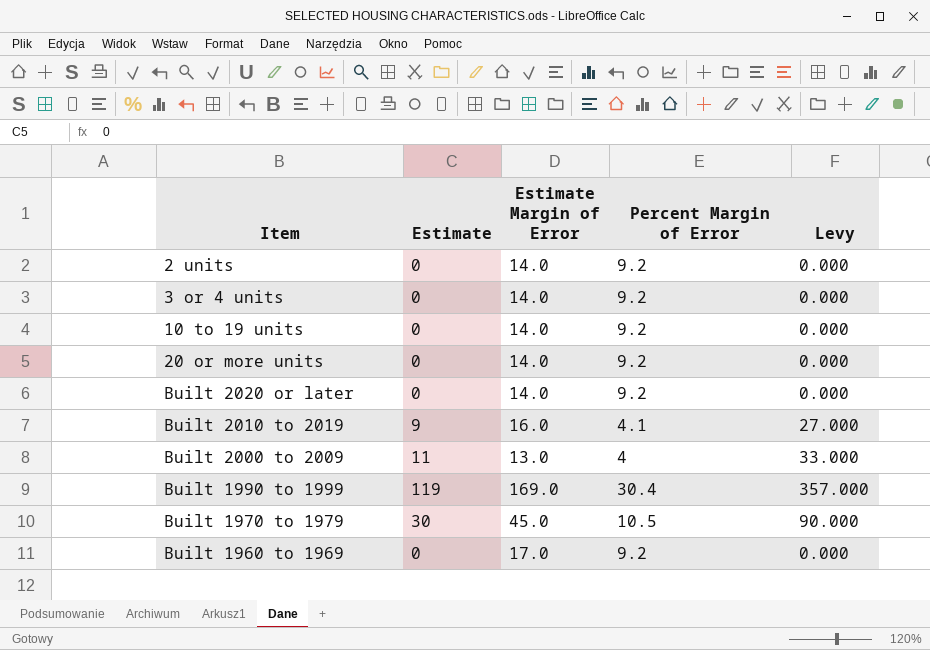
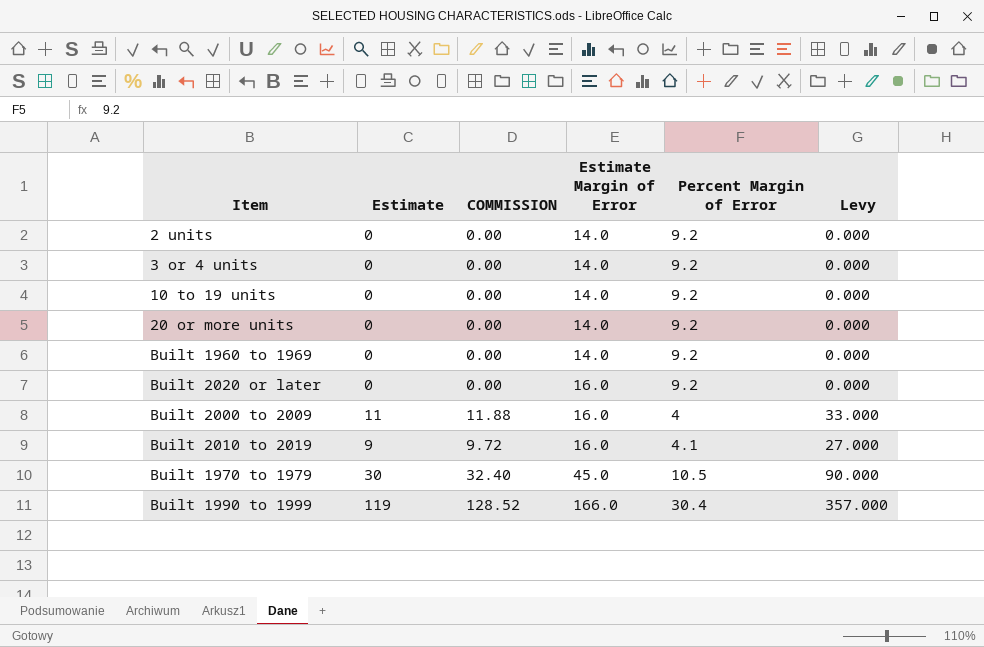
row order: none -> Estimate Margin of Error ascending
column COMMISSION | formula: none -> [Estimate] * 1.08
Built 1960 to 1969 | Estimate Margin of Error: 17.0 -> 14.0
Built 2020 or later | Estimate Margin of Error: 14.0 -> 16.0
Built 2000 to 2009 | Estimate Margin of Error: 13.0 -> 16.0
Built 1990 to 1999 | Estimate Margin of Error: 169.0 -> 166.0

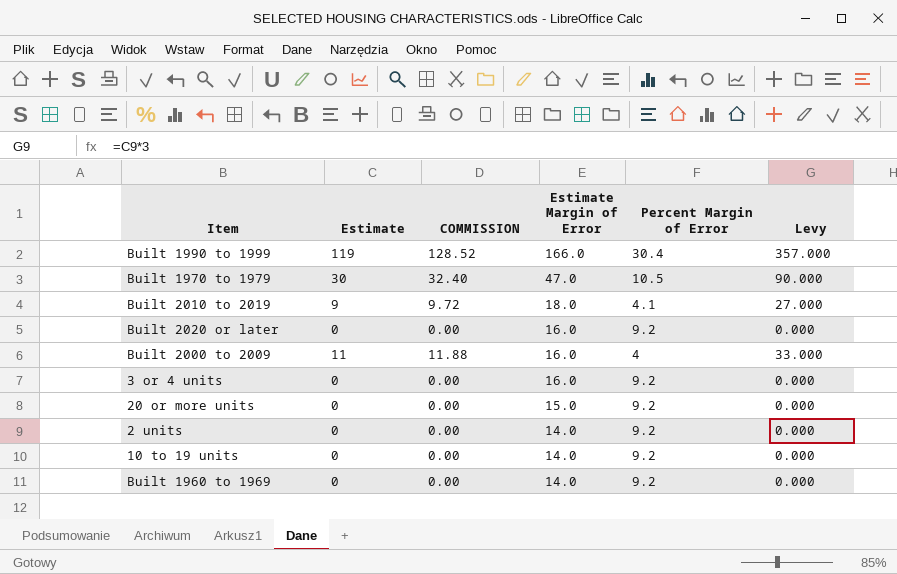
row order: Estimate Margin of Error ascending -> Estimate Margin of Error descending
Built 1970 to 1979 | Estimate Margin of Error: 45.0 -> 47.0
Built 2010 to 2019 | Estimate Margin of Error: 16.0 -> 18.0
3 or 4 units | Estimate Margin of Error: 14.0 -> 16.0
20 or more units | Estimate Margin of Error: 14.0 -> 15.0

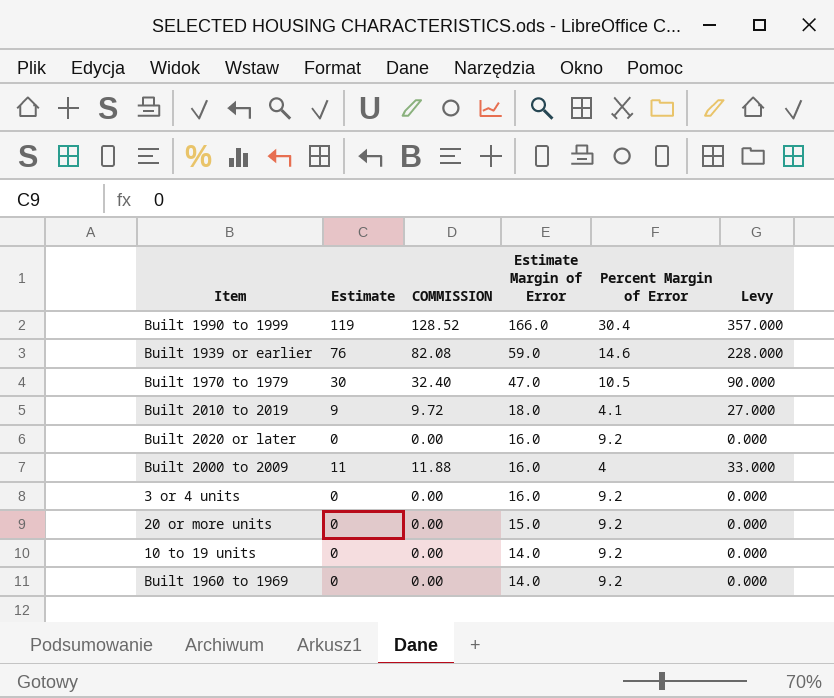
row 2 units: 0 | 0.00 | 14.0 | 9.2 | 0.000 -> none
row Built 1939 or earlier: none -> 76 | 82.08 | 59.0 | 14.6 | 228.000

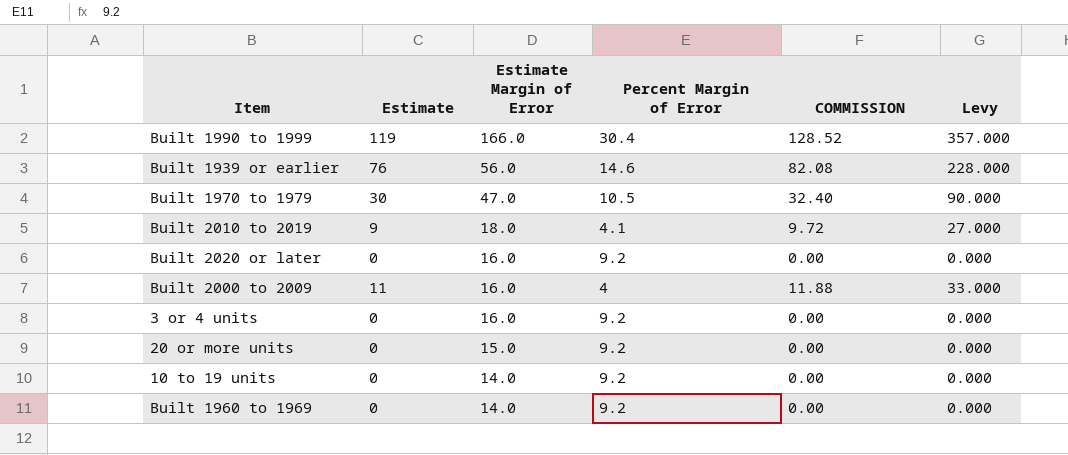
column COMMISSION | position: 3 -> 5
Built 1939 or earlier | Estimate Margin of Error: 59.0 -> 56.0

